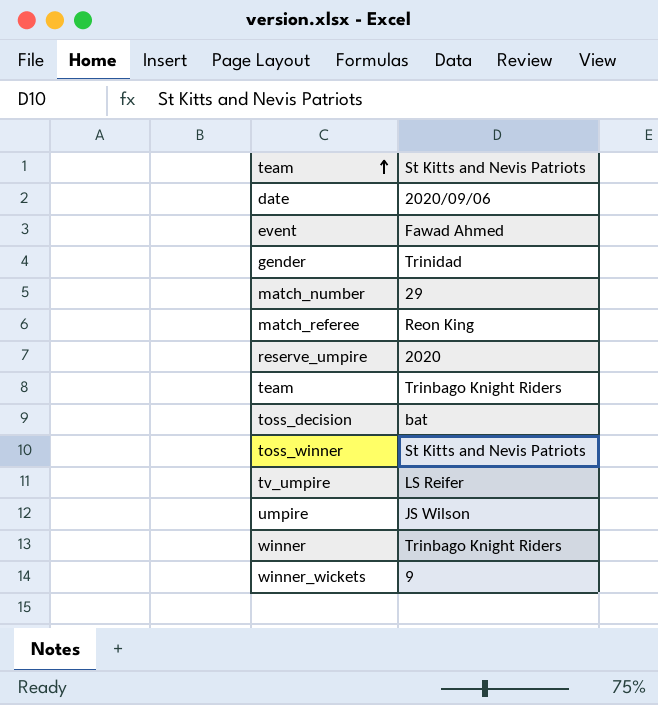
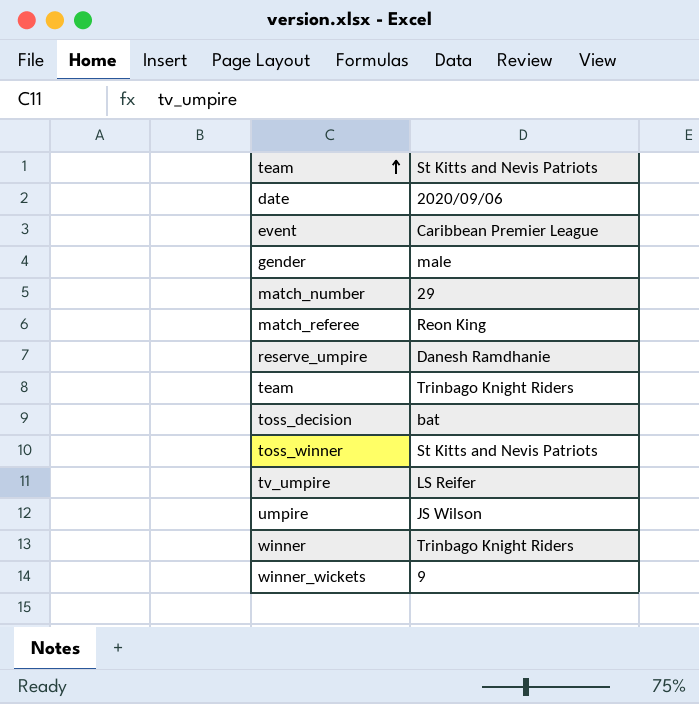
event | St Kitts and Nevis Patriots: Fawad Ahmed -> Caribbean Premier League
gender | St Kitts and Nevis Patriots: Trinidad -> male
reserve_umpire | St Kitts and Nevis Patriots: 2020 -> Danesh Ramdhanie

